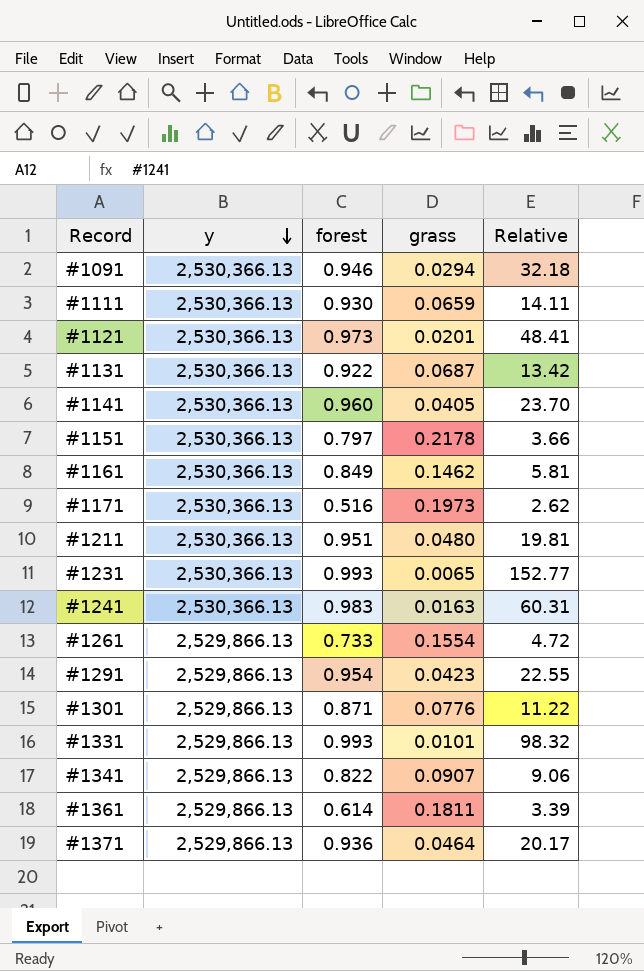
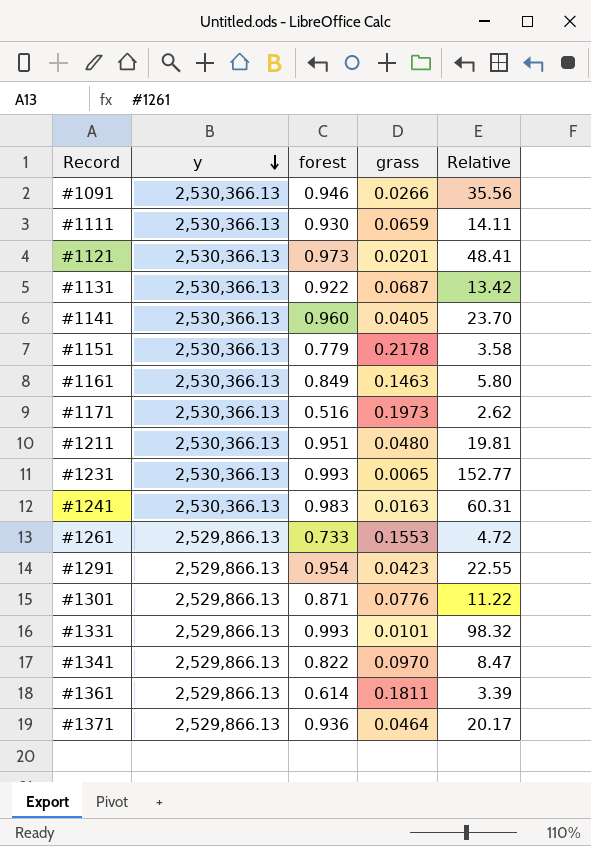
#1091 | grass: 0.0294 -> 0.0266
#1091 | Relative: 32.18 -> 35.56
#1151 | forest: 0.797 -> 0.779
#1151 | Relative: 3.66 -> 3.58
#1161 | grass: 0.1462 -> 0.1463
#1161 | Relative: 5.81 -> 5.80
#1261 | grass: 0.1554 -> 0.1553
#1341 | grass: 0.0907 -> 0.0970
#1341 | Relative: 9.06 -> 8.47

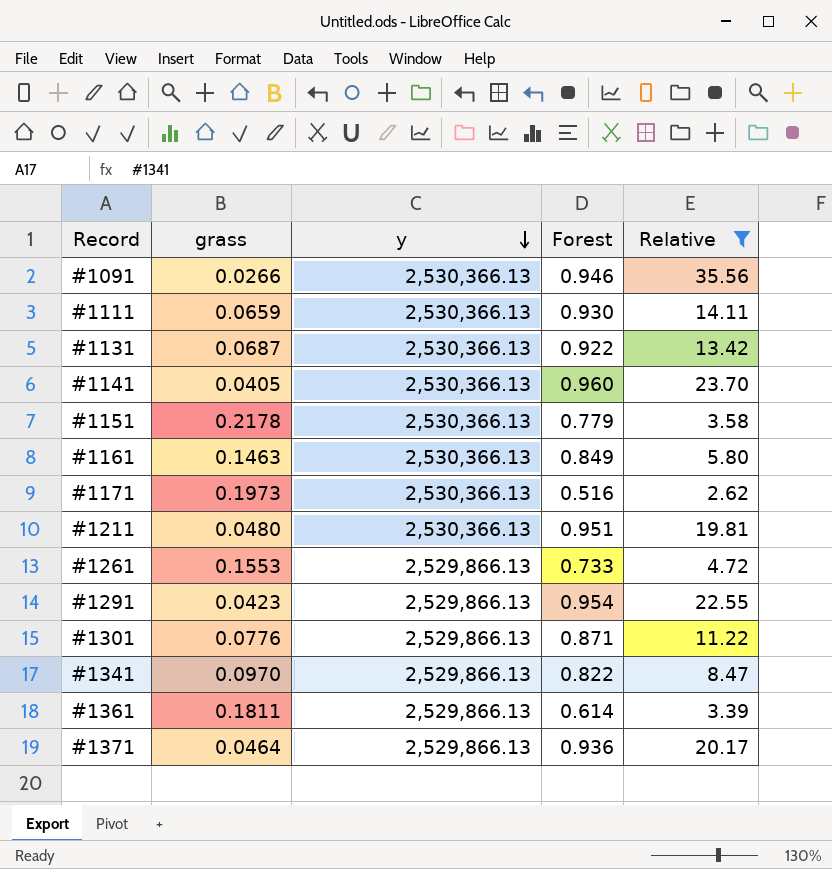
filter: none -> Relative <= 35.56
column grass | position: 4 -> 2
column name: forest -> Forest

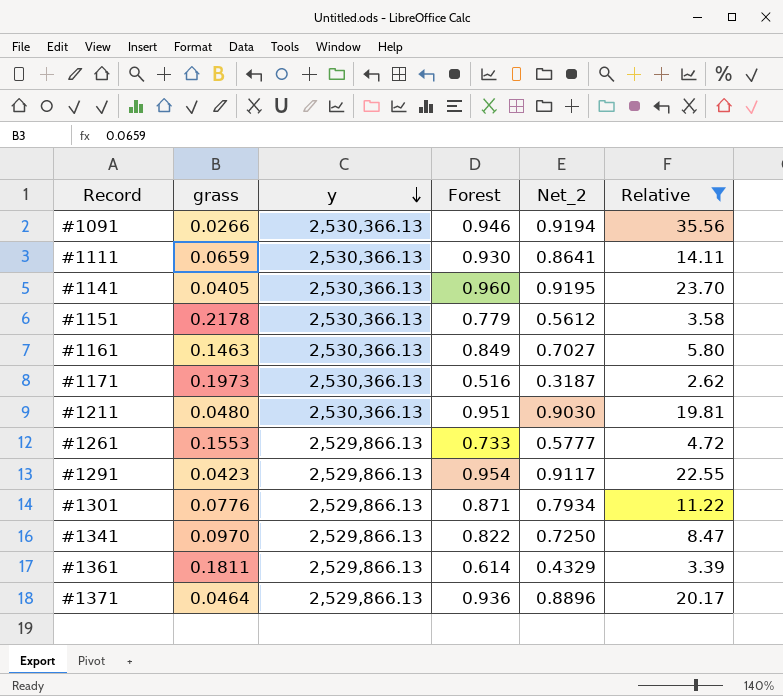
column Net_2 | formula: none -> [Forest] - [grass]
row #1131: 0.0687 | 2,530,366.13 | 0.922 | 13.42 -> none

